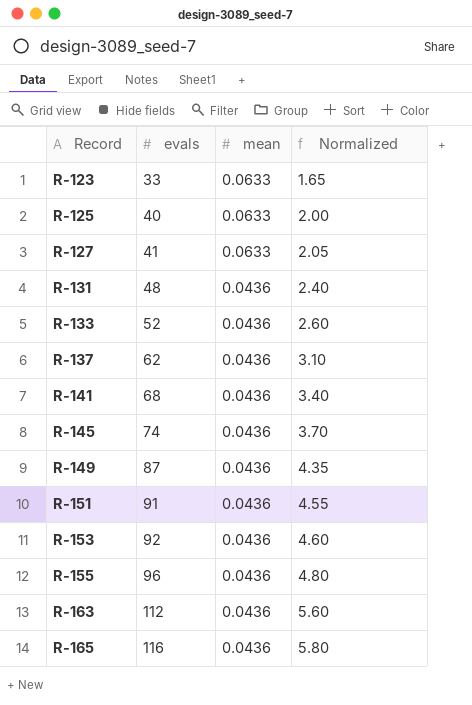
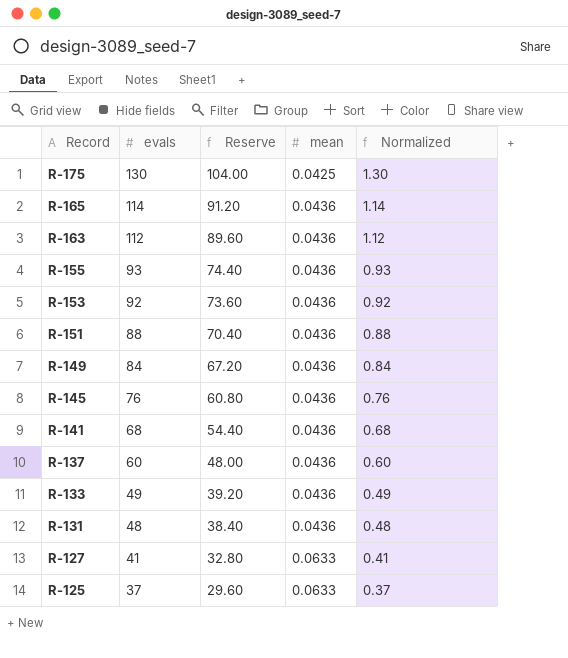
row order: Record ascending -> Record descending
column Reserve | formula: none -> [evals] * 0.8
column Normalized | formula: [evals] * 0.05 -> [evals] * 0.01
row R-123: 33 | 0.0633 | 1.65 -> none
row R-175: none -> 130 | 104.00 | 0.0425 | 1.30
R-165 | evals: 116 -> 114
R-155 | evals: 96 -> 93
R-151 | evals: 91 -> 88
R-149 | evals: 87 -> 84
R-145 | evals: 74 -> 76
R-137 | evals: 62 -> 60
R-133 | evals: 52 -> 49
R-125 | evals: 40 -> 37

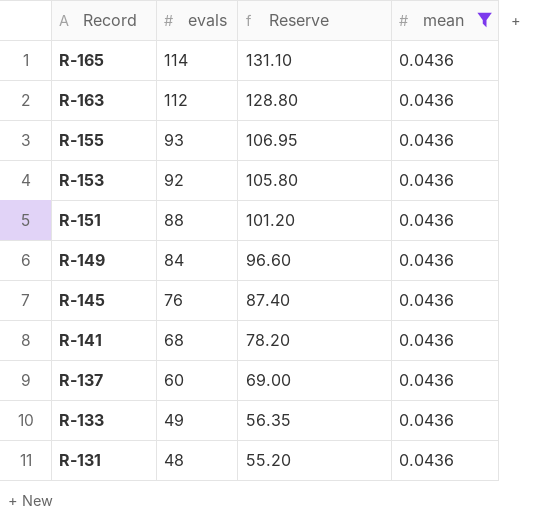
filter: none -> mean = 0.0436
column Normalized | formula: [evals] * 0.01 -> none
column Reserve | formula: [evals] * 0.8 -> [evals] * 1.15

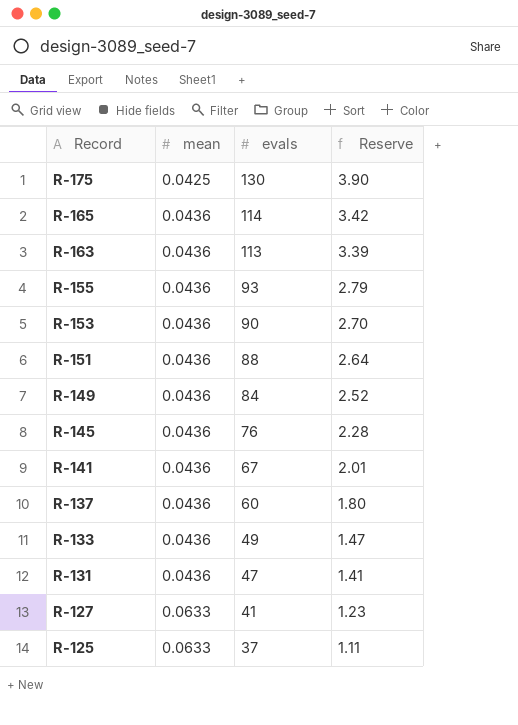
filter: mean = 0.0436 -> none
column mean | position: 4 -> 2
column Reserve | formula: [evals] * 1.15 -> [evals] * 0.03
R-163 | evals: 112 -> 113
R-153 | evals: 92 -> 90
R-141 | evals: 68 -> 67
R-131 | evals: 48 -> 47

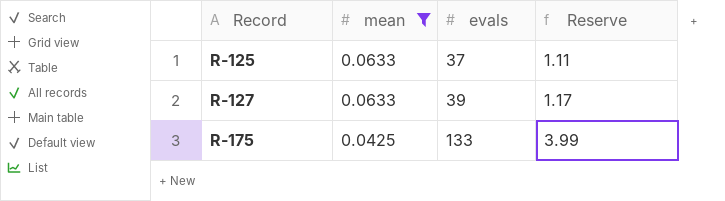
filter: none -> mean != 0.0436
row order: Record descending -> Record ascending
R-127 | evals: 41 -> 39
R-127 | Reserve: 1.23 -> 1.17
R-175 | evals: 130 -> 133
R-175 | Reserve: 3.90 -> 3.99

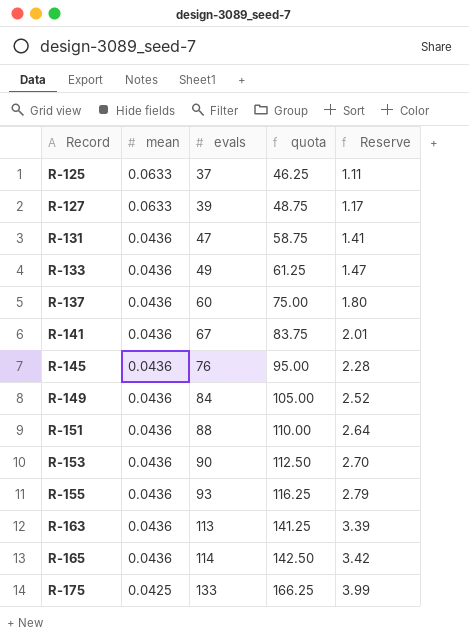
filter: mean != 0.0436 -> none
column quota | formula: none -> [evals] * 1.25

